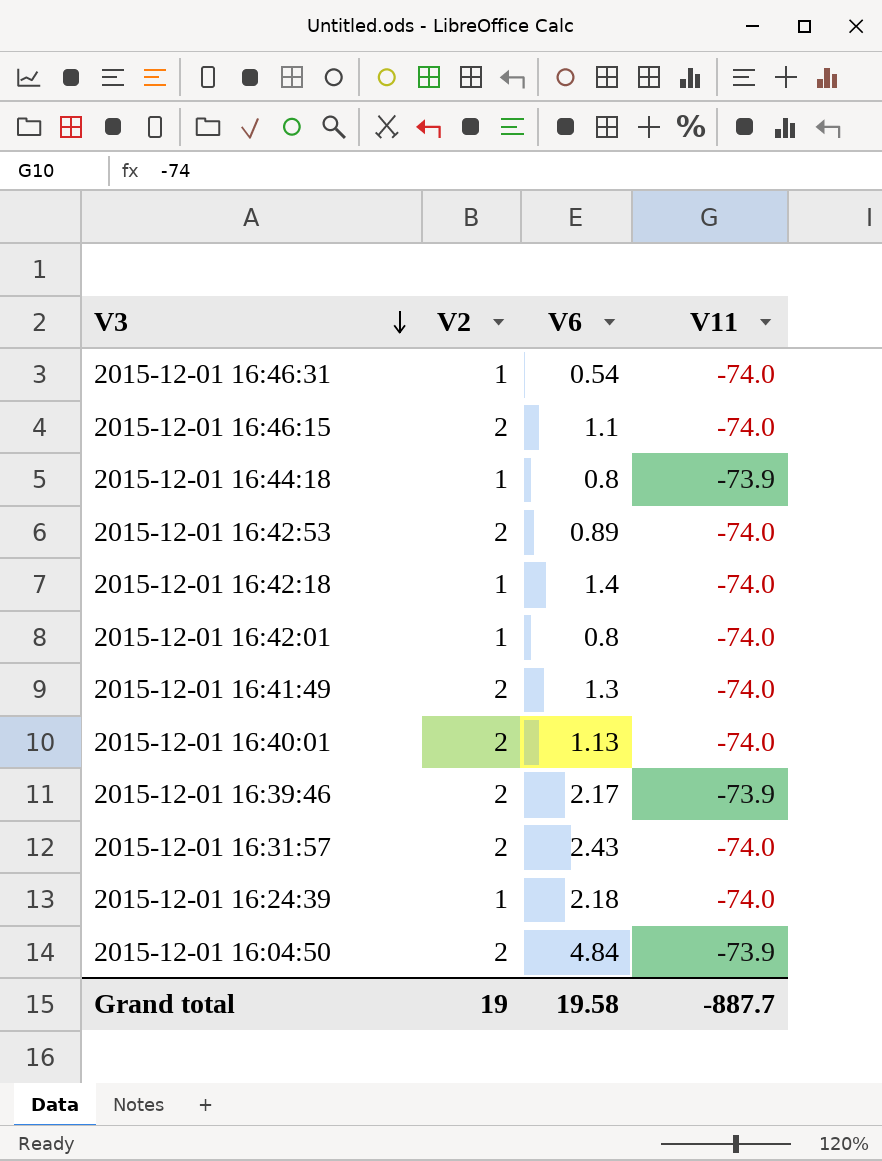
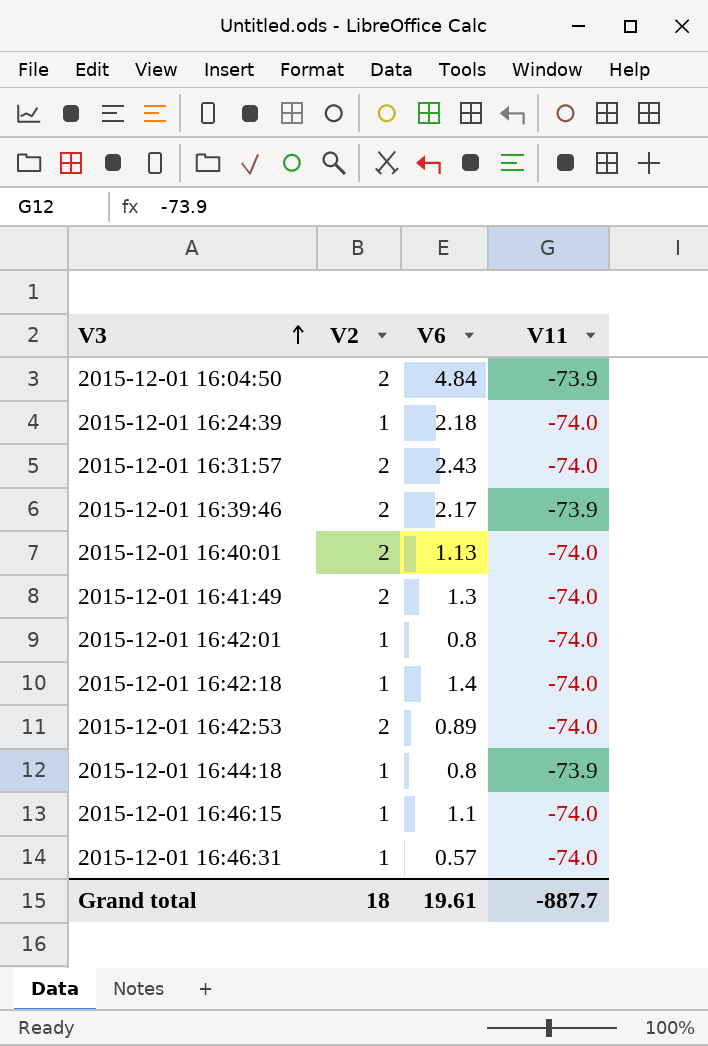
row order: V3 descending -> V3 ascending
2015-12-01 16:46:15 | V2: 2 -> 1
2015-12-01 16:46:31 | V6: 0.54 -> 0.57
Grand total | V2: 19 -> 18
Grand total | V6: 19.58 -> 19.61

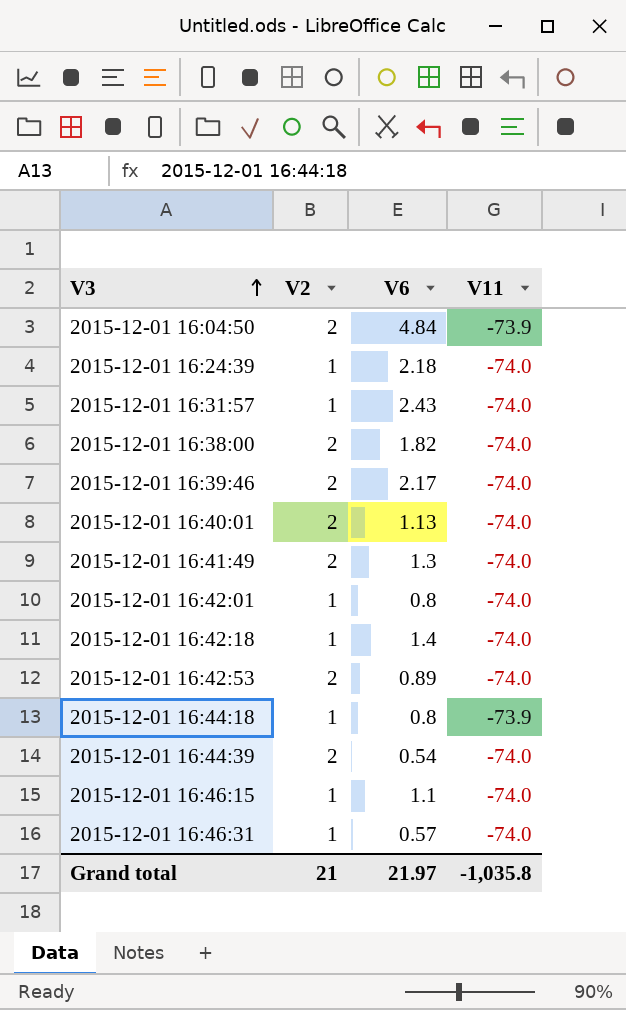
2015-12-01 16:31:57 | V2: 2 -> 1
row 2015-12-01 16:38:00: none -> 2 | 1.82 | -74.0
2015-12-01 16:39:46 | V11: -73.9 -> -74.0
row 2015-12-01 16:44:39: none -> 2 | 0.54 | -74.0
Grand total | V2: 18 -> 21
Grand total | V6: 19.61 -> 21.97
Grand total | V11: -887.7 -> -1,035.8

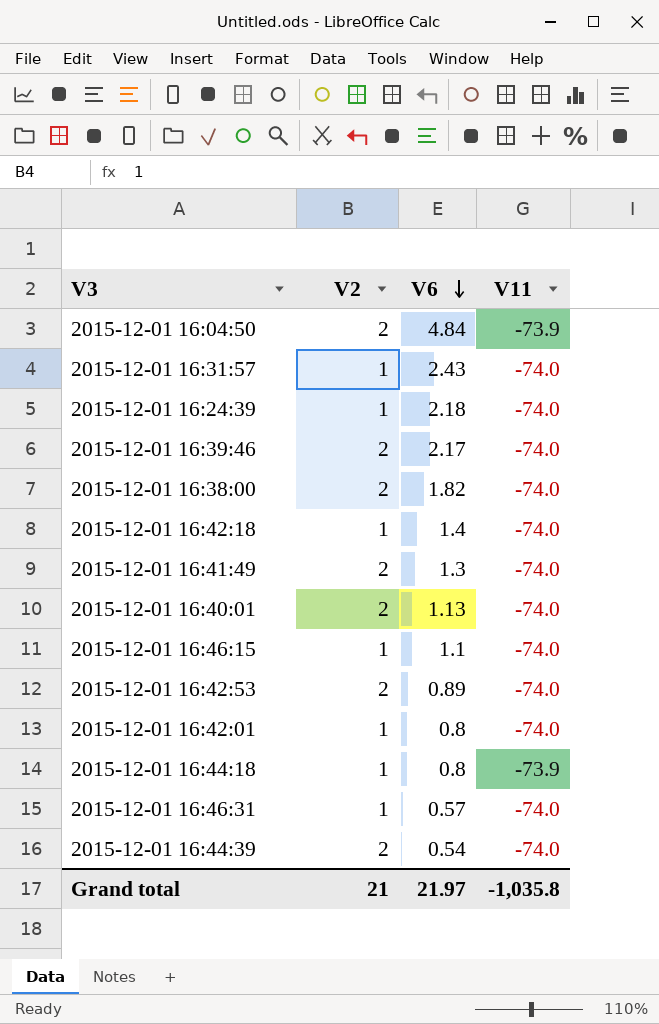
row order: V3 ascending -> V6 descending

